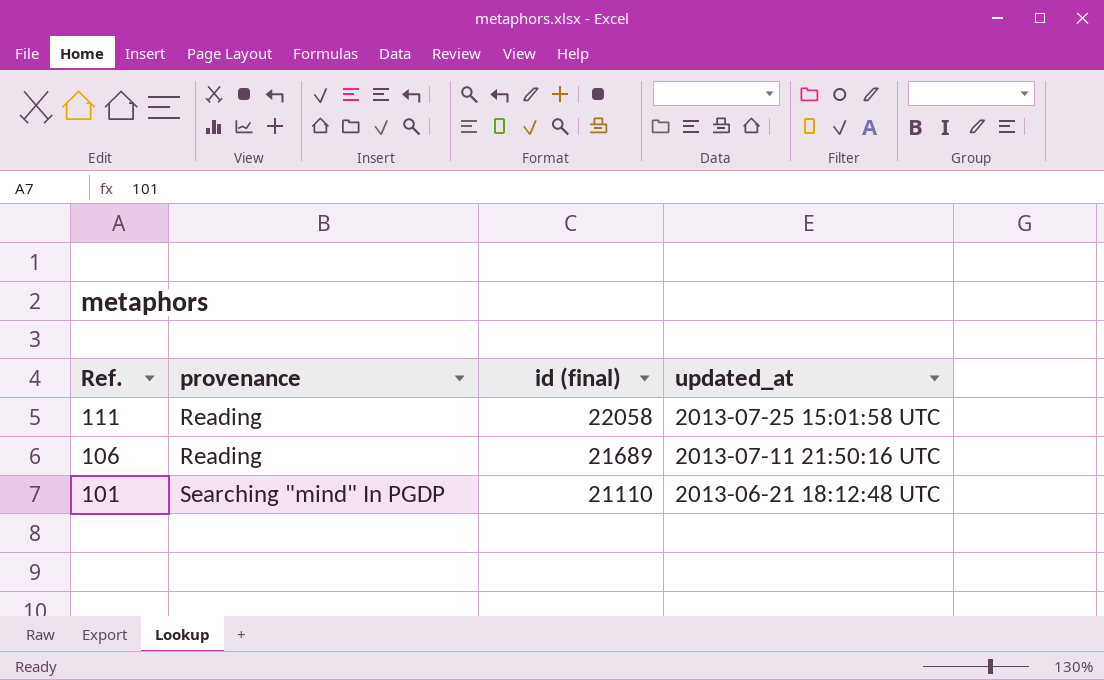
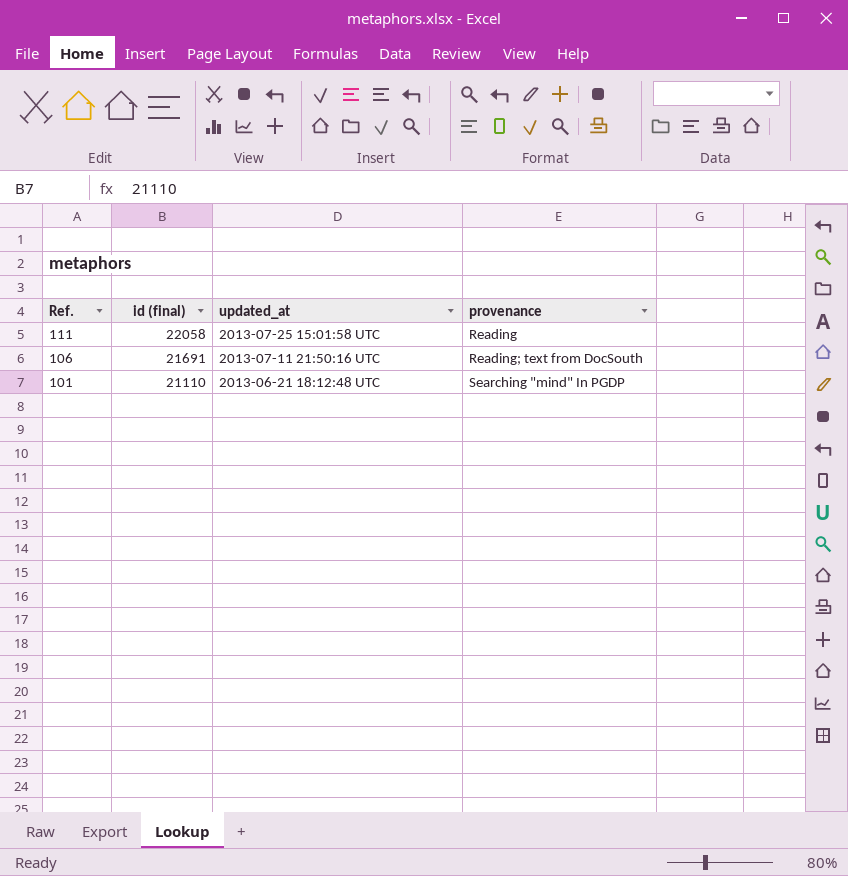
column provenance | position: 2 -> 4
106 | id (final): 21689 -> 21691
106 | provenance: Reading -> Reading; text from DocSouth

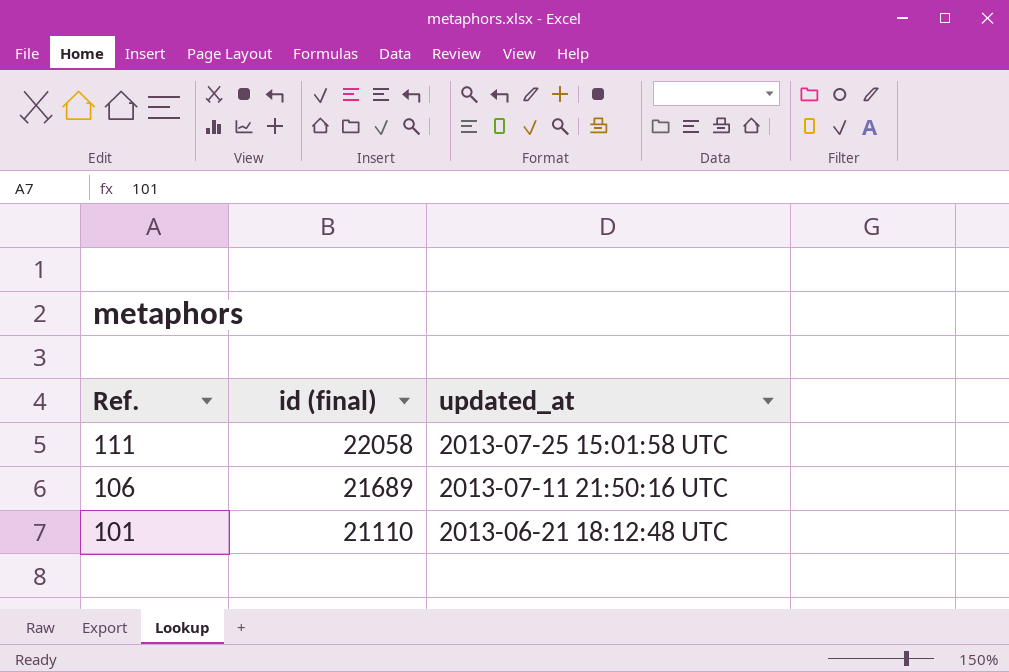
column provenance | position: 4 -> none
106 | id (final): 21691 -> 21689

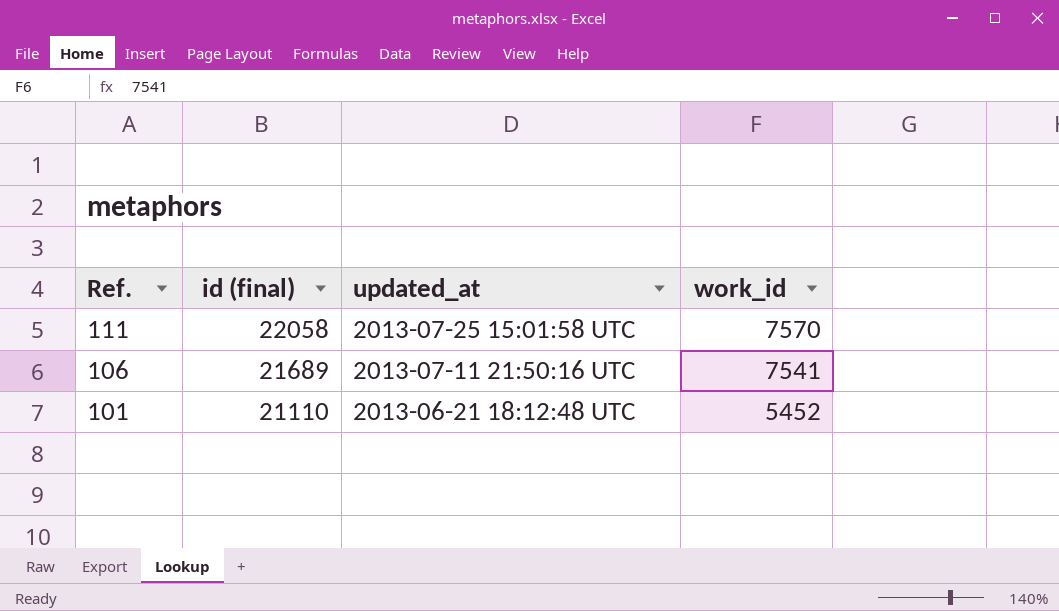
column work_id | position: none -> 4

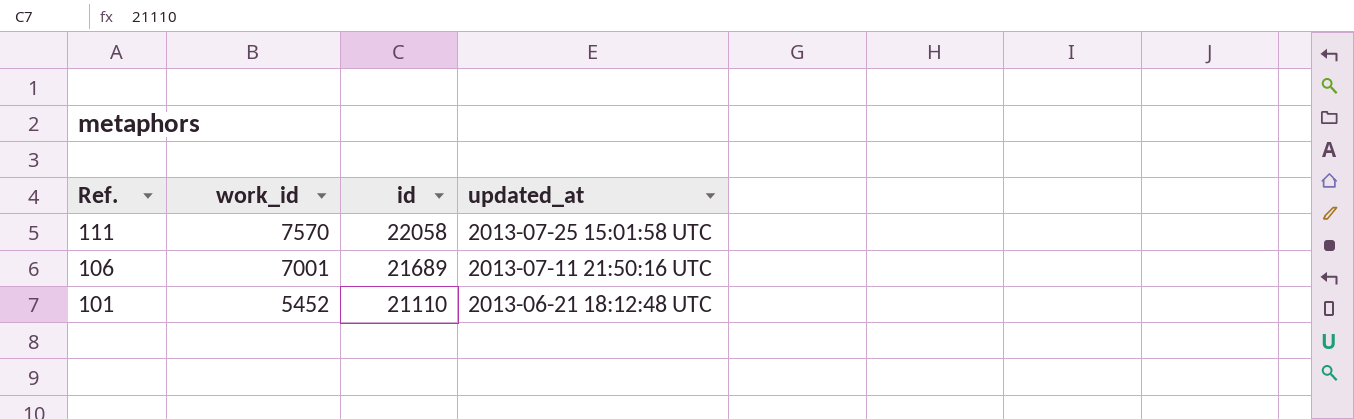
column work_id | position: 4 -> 2
column name: id (final) -> id
106 | work_id: 7541 -> 7001

